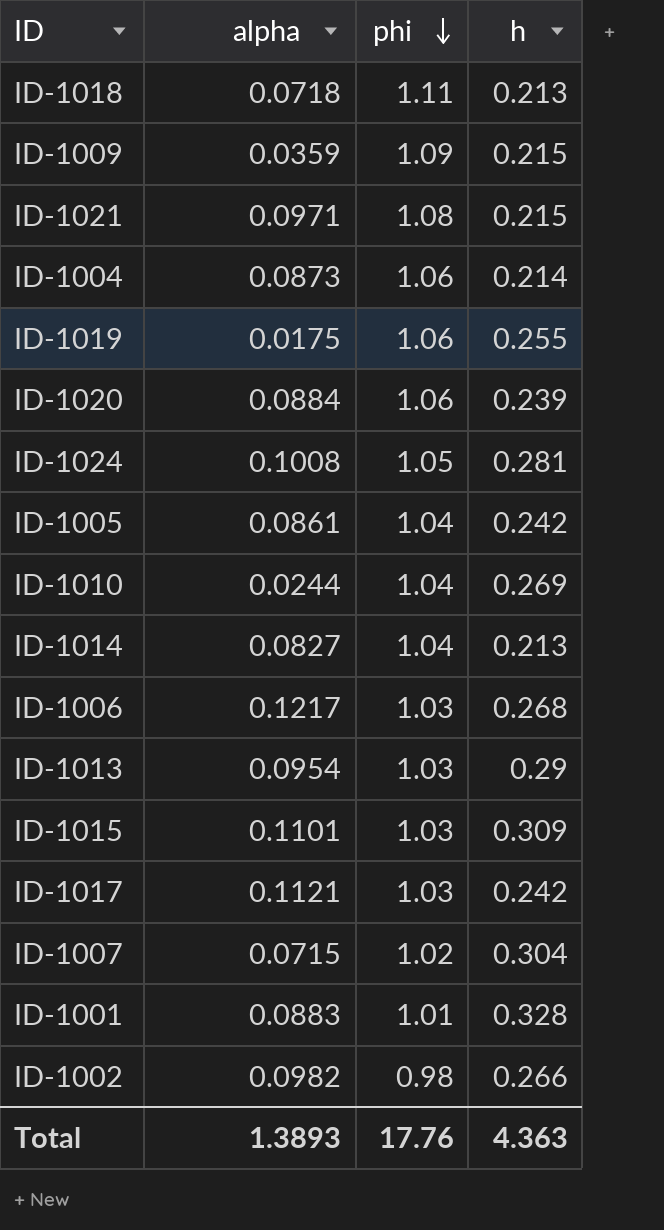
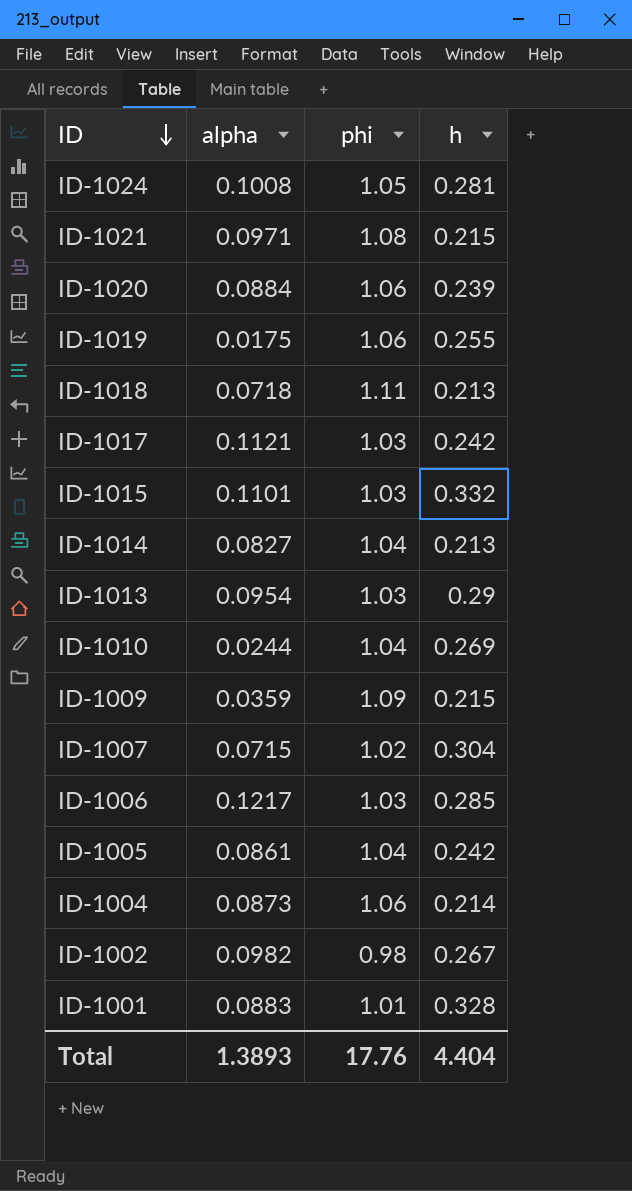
row order: phi descending -> ID descending
ID-1015 | h: 0.309 -> 0.332
ID-1006 | h: 0.268 -> 0.285
ID-1002 | h: 0.266 -> 0.267
Total | h: 4.363 -> 4.404

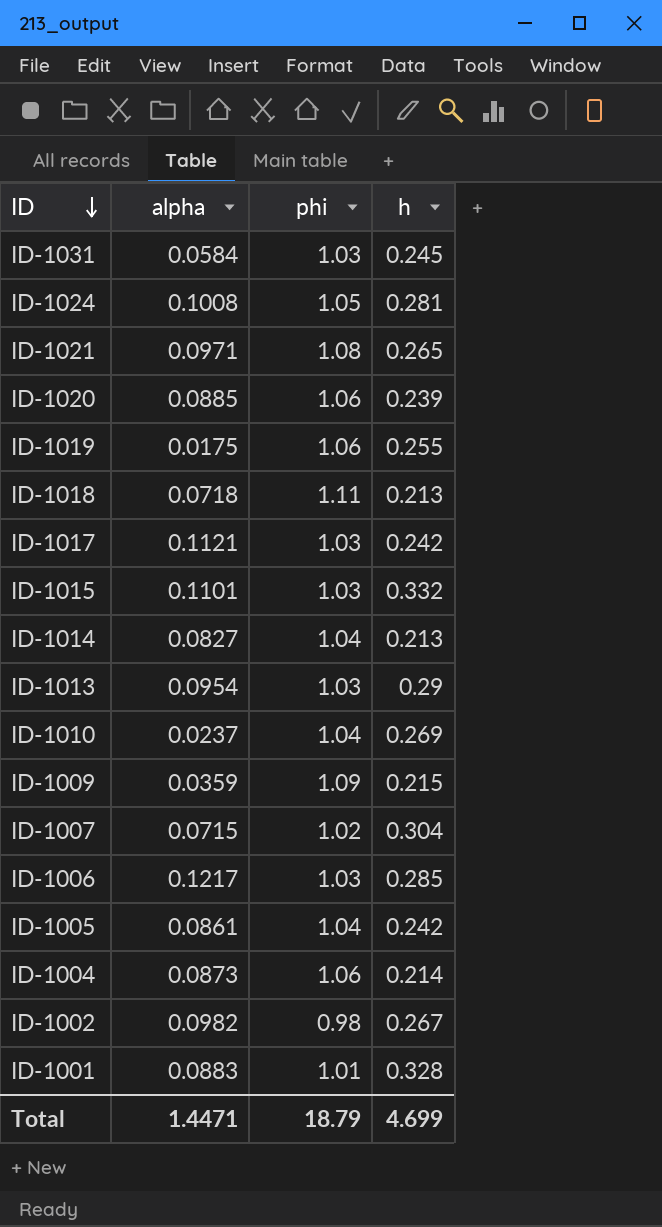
row ID-1031: none -> 0.0584 | 1.03 | 0.245
ID-1021 | h: 0.215 -> 0.265
ID-1020 | alpha: 0.0884 -> 0.0885
ID-1010 | alpha: 0.0244 -> 0.0237
Total | alpha: 1.3893 -> 1.4471
Total | phi: 17.76 -> 18.79
Total | h: 4.404 -> 4.699

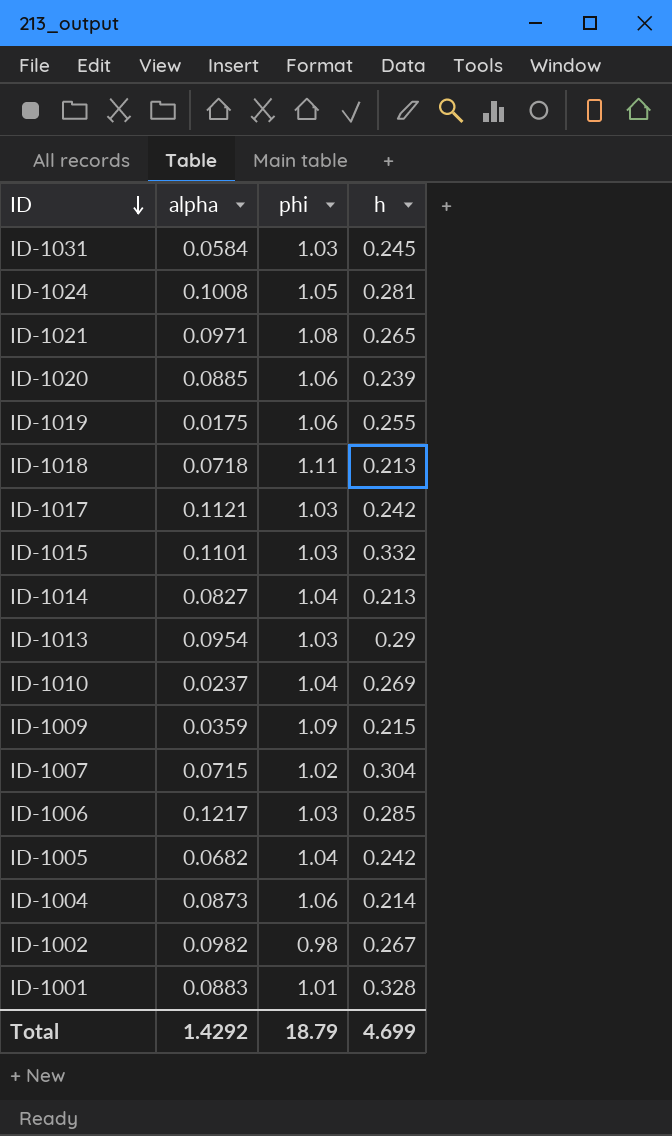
ID-1005 | alpha: 0.0861 -> 0.0682
Total | alpha: 1.4471 -> 1.4292

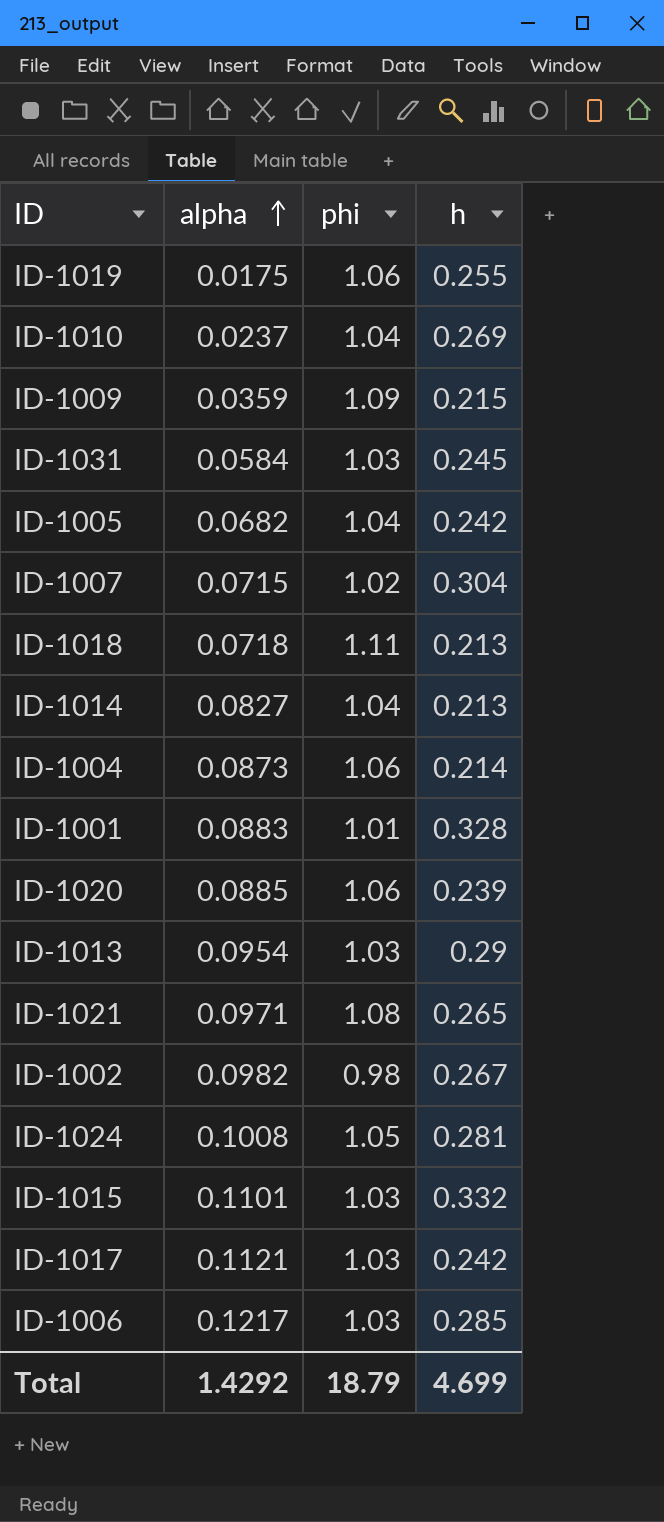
row order: ID descending -> alpha ascending

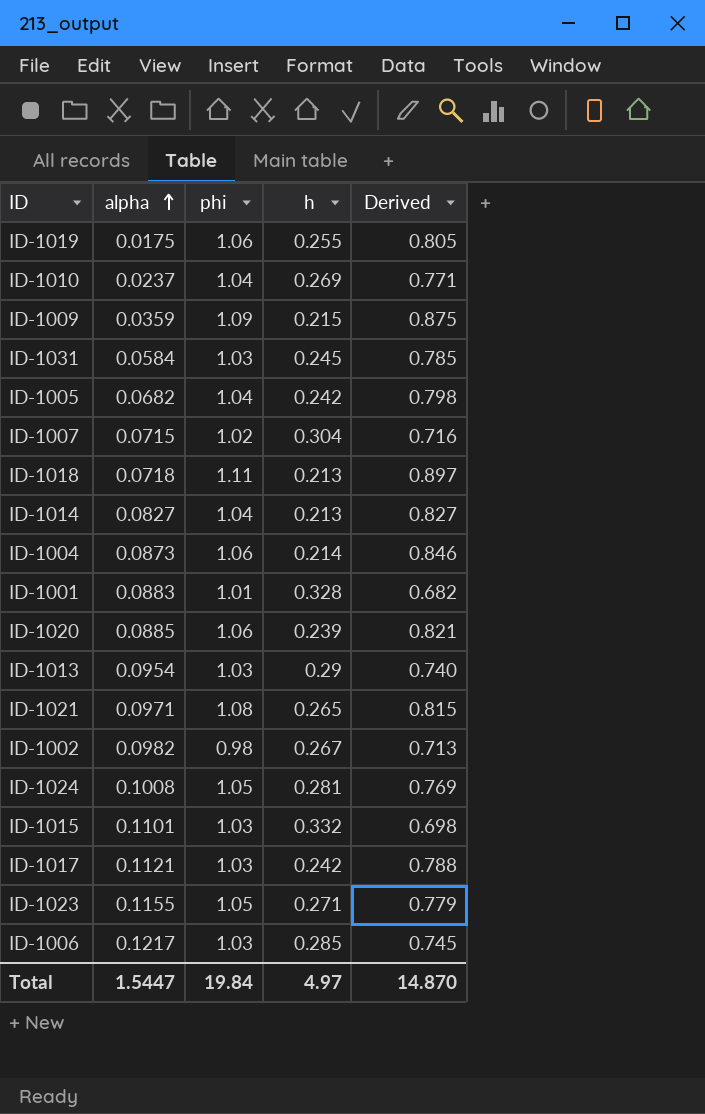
column Derived | formula: none -> [phi] - [h]
row ID-1023: none -> 0.1155 | 1.05 | 0.271 | 0.779
Total | alpha: 1.4292 -> 1.5447
Total | phi: 18.79 -> 19.84
Total | h: 4.699 -> 4.97

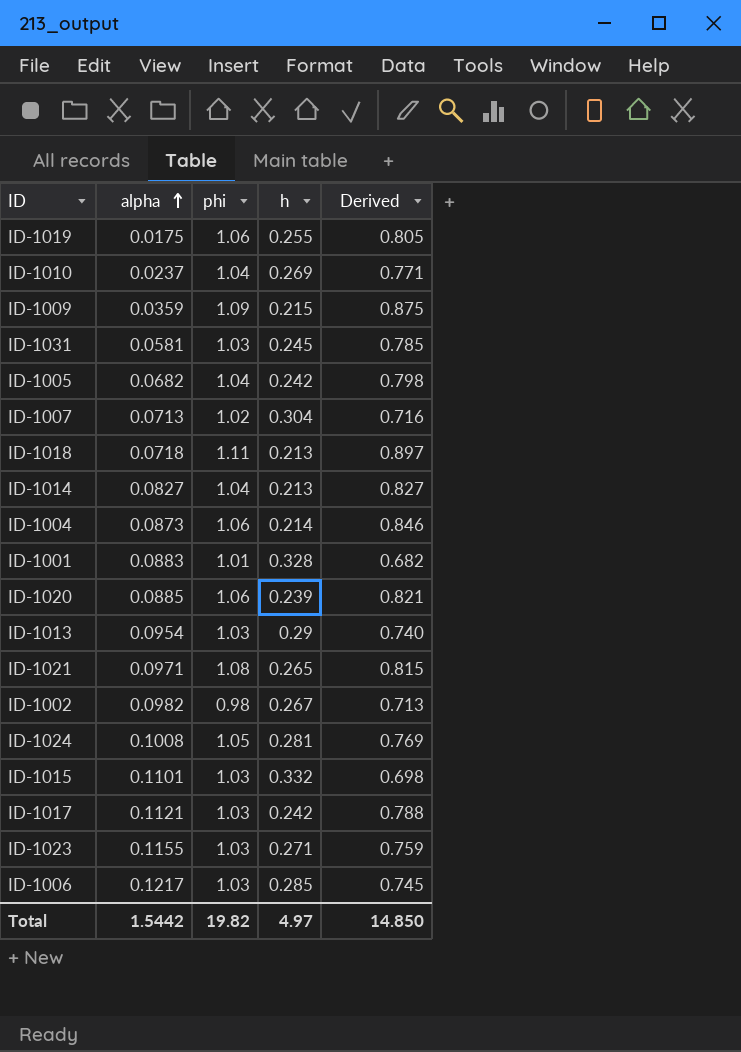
ID-1031 | alpha: 0.0584 -> 0.0581
ID-1007 | alpha: 0.0715 -> 0.0713
ID-1023 | phi: 1.05 -> 1.03
ID-1023 | Derived: 0.779 -> 0.759
Total | alpha: 1.5447 -> 1.5442
Total | phi: 19.84 -> 19.82
Total | Derived: 14.870 -> 14.850

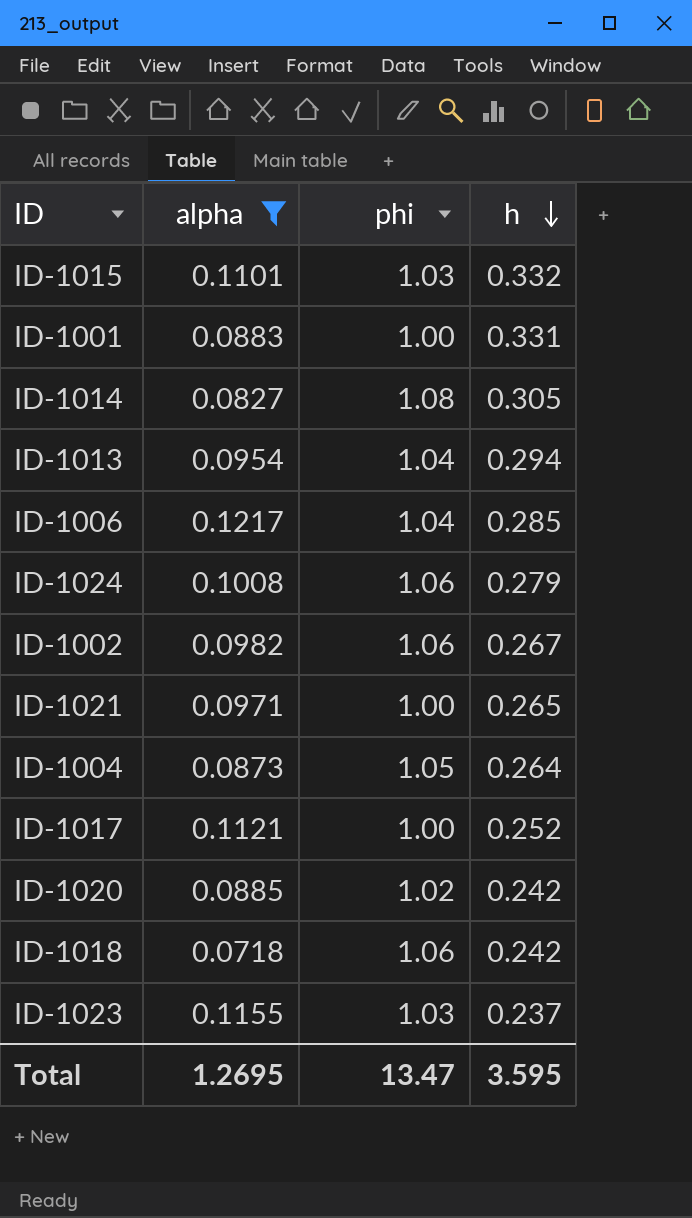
filter: none -> alpha >= 0.0718
row order: alpha ascending -> h descending
column Derived | formula: [phi] - [h] -> none
ID-1001 | phi: 1.01 -> 1.00
ID-1001 | h: 0.328 -> 0.331
ID-1014 | phi: 1.04 -> 1.08
ID-1014 | h: 0.213 -> 0.305
ID-1013 | phi: 1.03 -> 1.04
ID-1013 | h: 0.29 -> 0.294
ID-1006 | phi: 1.03 -> 1.04
ID-1024 | phi: 1.05 -> 1.06
ID-1024 | h: 0.281 -> 0.279
ID-1002 | phi: 0.98 -> 1.06
ID-1021 | phi: 1.08 -> 1.00
ID-1004 | phi: 1.06 -> 1.05
ID-1004 | h: 0.214 -> 0.264
ID-1017 | phi: 1.03 -> 1.00
ID-1017 | h: 0.242 -> 0.252
ID-1020 | phi: 1.06 -> 1.02
ID-1020 | h: 0.239 -> 0.242
ID-1018 | phi: 1.11 -> 1.06
ID-1018 | h: 0.213 -> 0.242
ID-1023 | h: 0.271 -> 0.237
Total | alpha: 1.5442 -> 1.2695
Total | phi: 19.82 -> 13.47
Total | h: 4.97 -> 3.595

